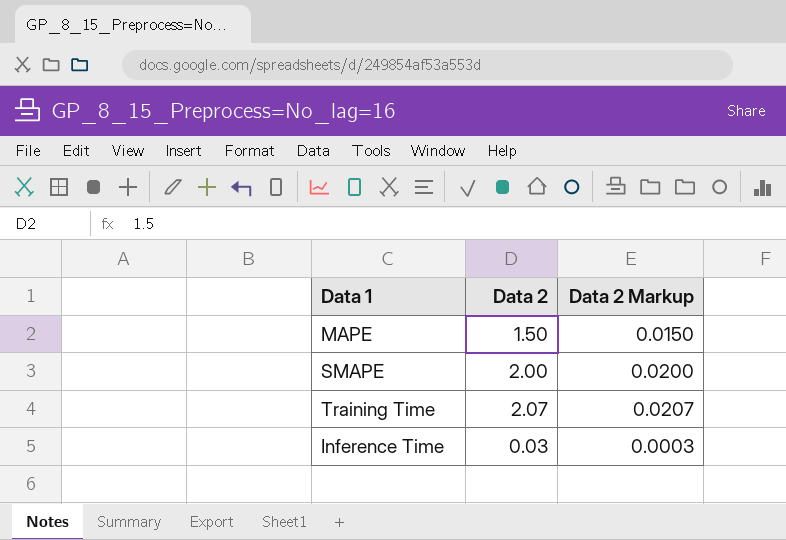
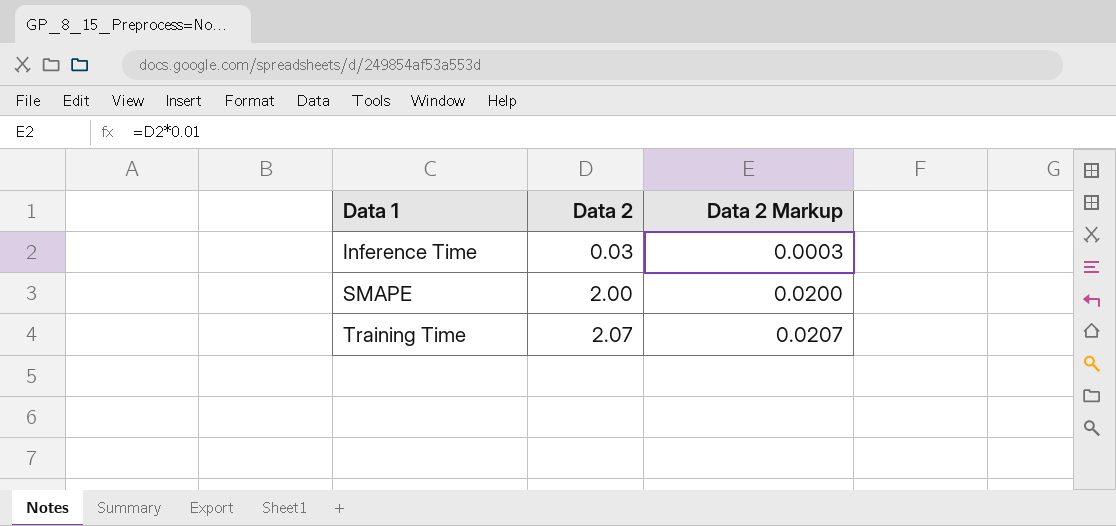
row order: none -> Data 1 ascending
row MAPE: 1.50 | 0.0150 -> none

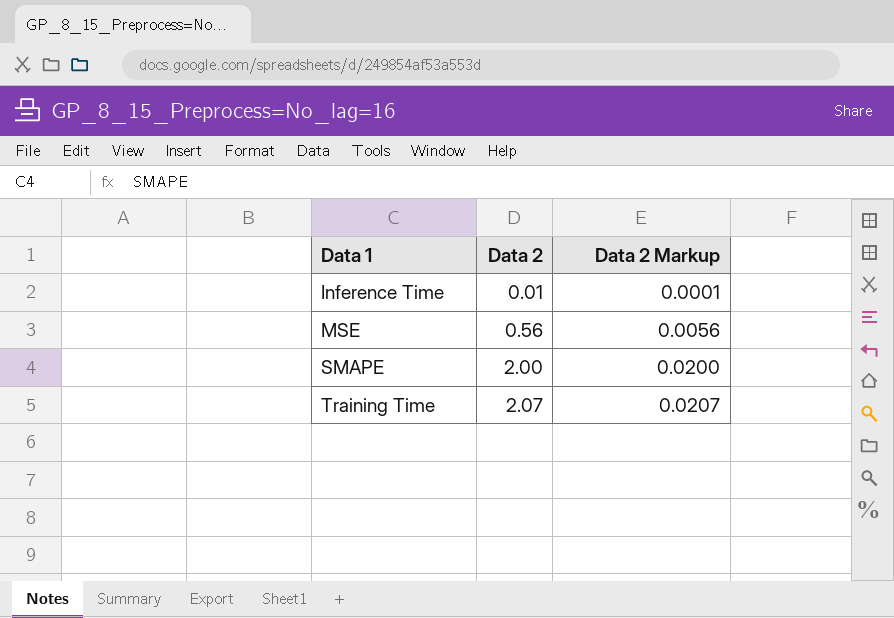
Inference Time | Data 2: 0.03 -> 0.01
Inference Time | Data 2 Markup: 0.0003 -> 0.0001
row MSE: none -> 0.56 | 0.0056

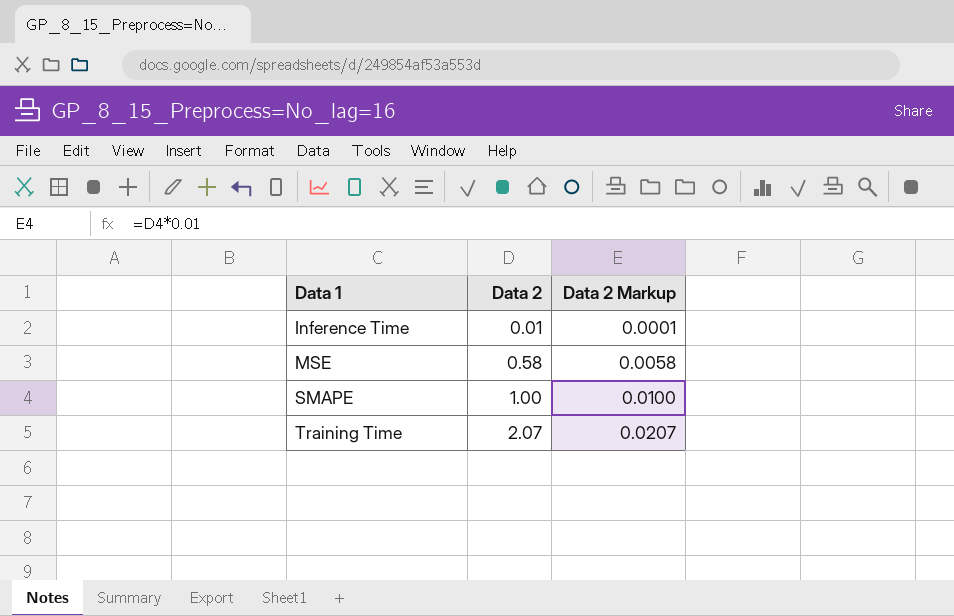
MSE | Data 2: 0.56 -> 0.58
MSE | Data 2 Markup: 0.0056 -> 0.0058
SMAPE | Data 2: 2.00 -> 1.00
SMAPE | Data 2 Markup: 0.0200 -> 0.0100

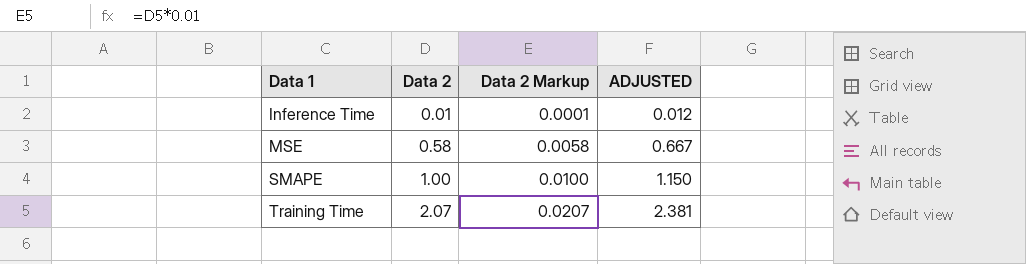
column ADJUSTED | formula: none -> [Data 2] * 1.15

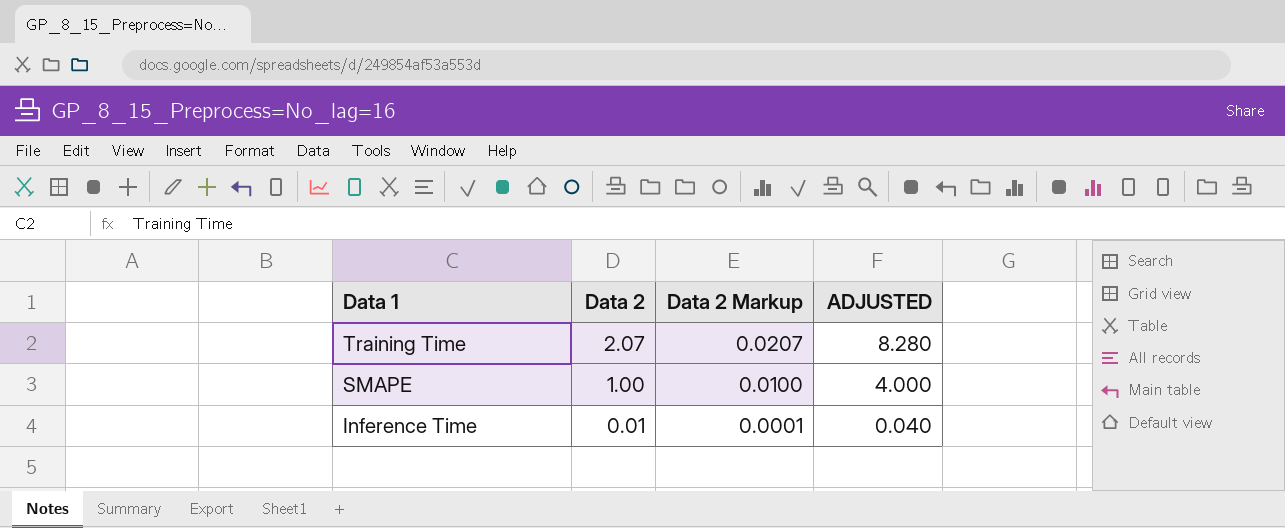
row order: Data 1 ascending -> Data 1 descending
column ADJUSTED | formula: [Data 2] * 1.15 -> [Data 2] * 4
row MSE: 0.58 | 0.0058 | 0.667 -> none

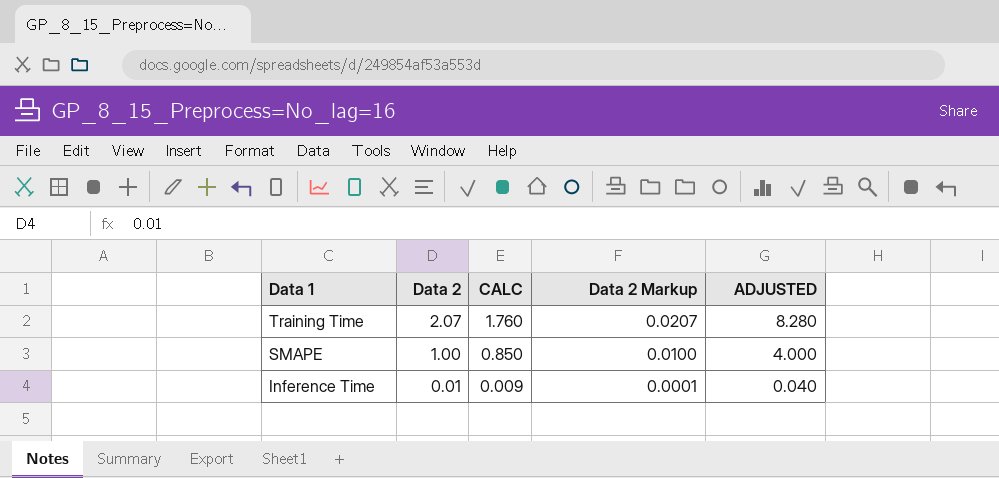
column CALC | formula: none -> [Data 2] * 0.85

